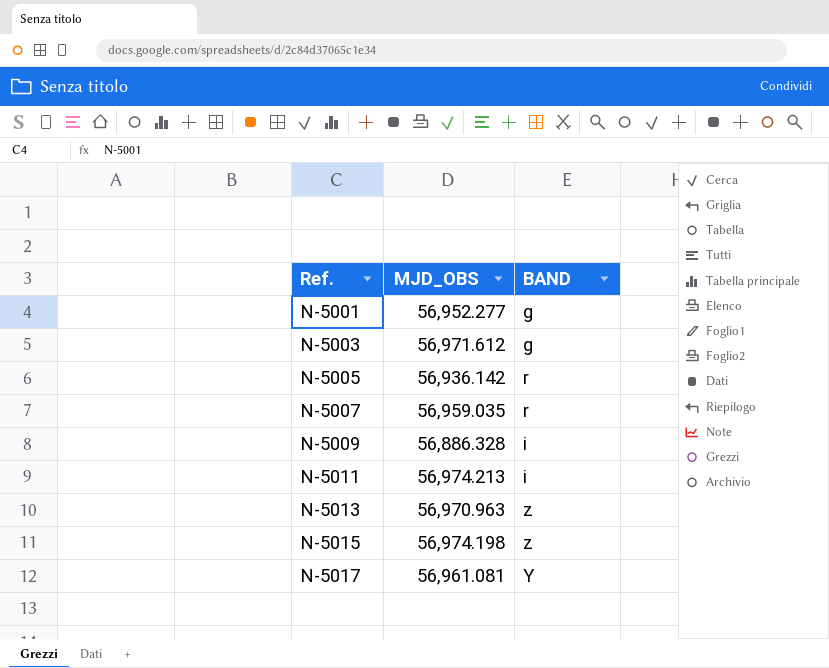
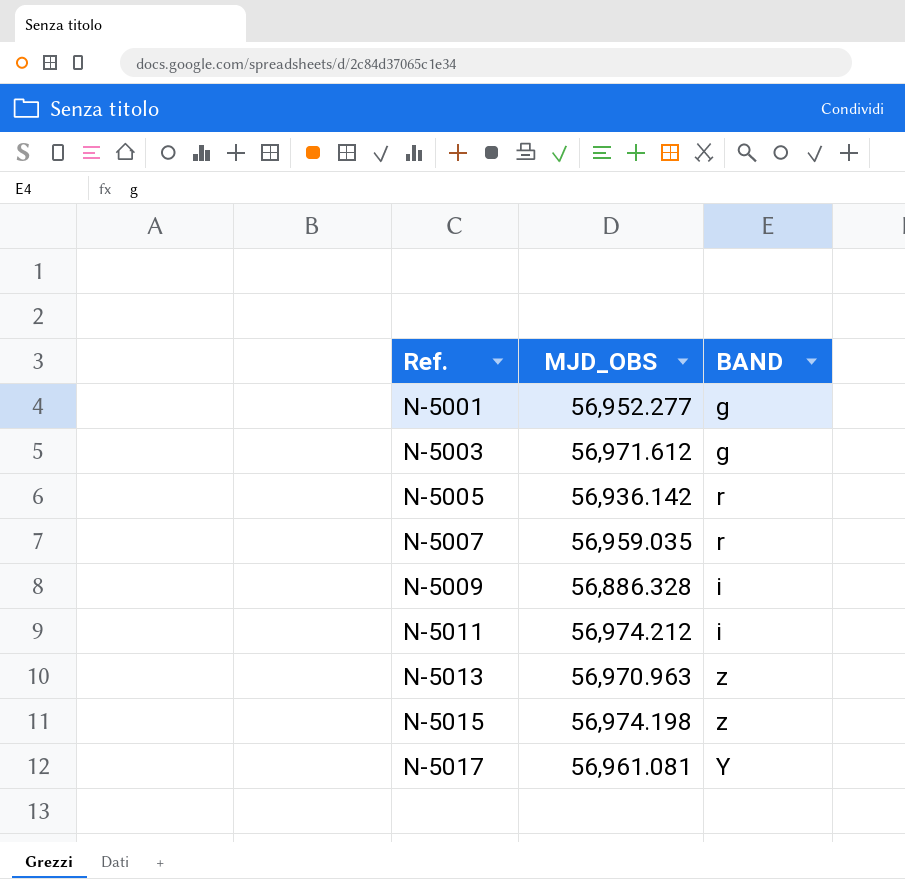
N-5011 | MJD_OBS: 56,974.213 -> 56,974.212

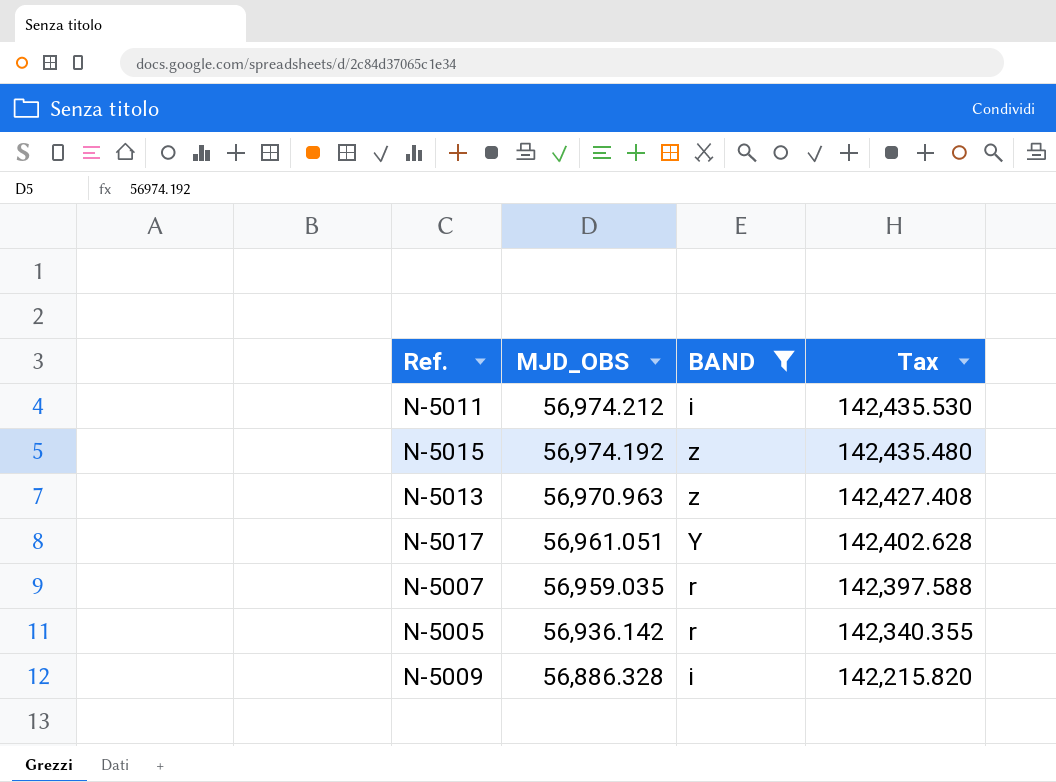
filter: none -> BAND != g
row order: Ref. ascending -> MJD_OBS descending
column Tax | formula: none -> [MJD_OBS] * 2.5
N-5015 | MJD_OBS: 56,974.198 -> 56,974.192
N-5017 | MJD_OBS: 56,961.081 -> 56,961.051

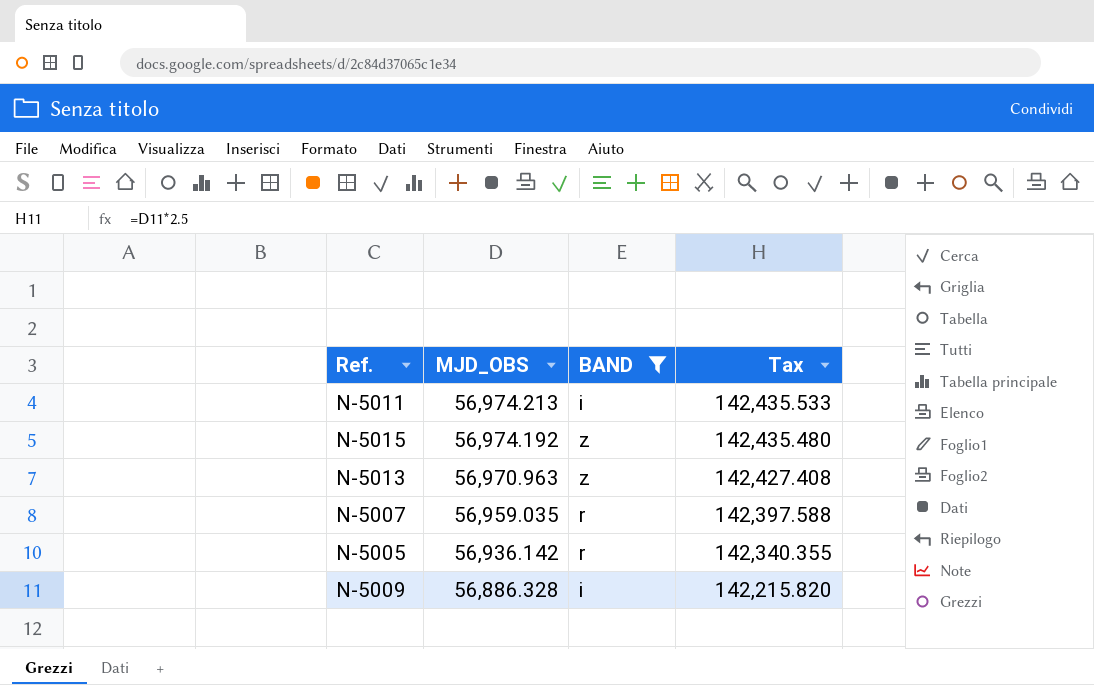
row N-5017: 56,961.051 | Y | 142,402.628 -> none
N-5011 | MJD_OBS: 56,974.212 -> 56,974.213
N-5011 | Tax: 142,435.530 -> 142,435.533

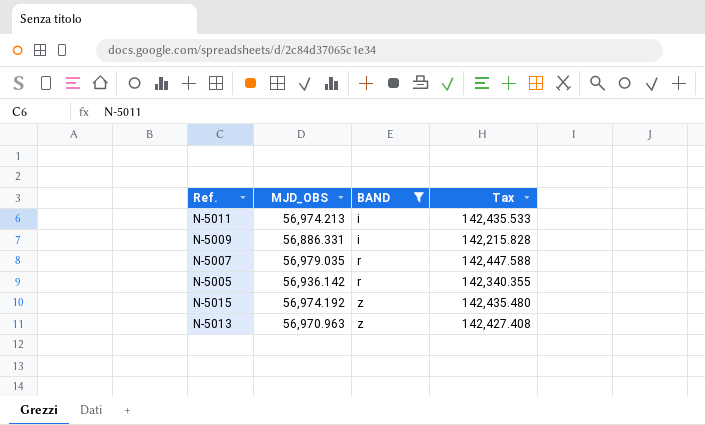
row order: MJD_OBS descending -> BAND ascending
N-5009 | MJD_OBS: 56,886.328 -> 56,886.331
N-5009 | Tax: 142,215.820 -> 142,215.828
N-5007 | MJD_OBS: 56,959.035 -> 56,979.035
N-5007 | Tax: 142,397.588 -> 142,447.588

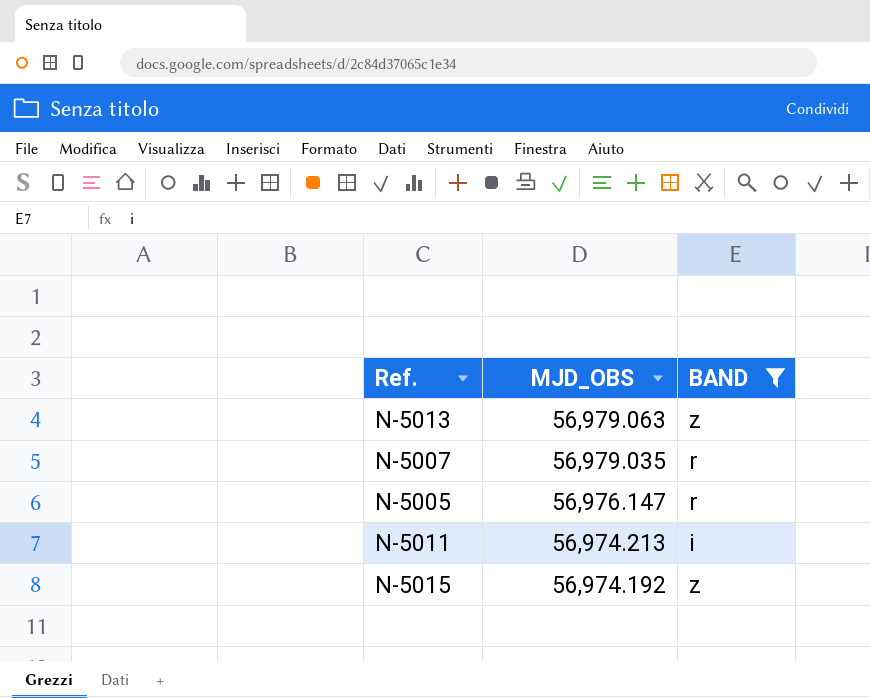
row order: BAND ascending -> MJD_OBS descending
column Tax | formula: [MJD_OBS] * 2.5 -> none
row N-5009: 56,886.331 | i | 142,215.828 -> none
N-5013 | MJD_OBS: 56,970.963 -> 56,979.063
N-5005 | MJD_OBS: 56,936.142 -> 56,976.147

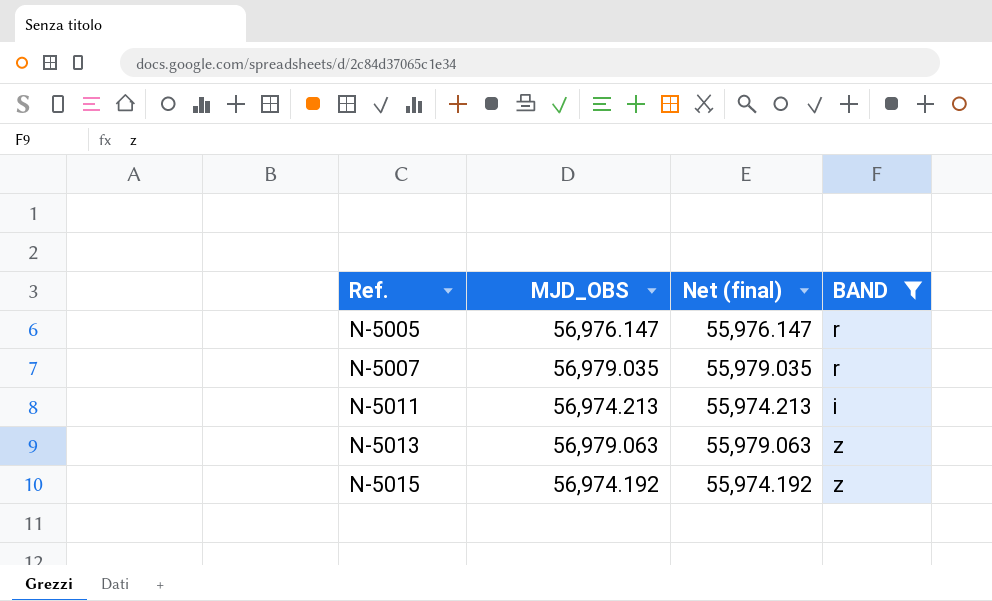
row order: MJD_OBS descending -> Ref. ascending
column Net (final) | formula: none -> [MJD_OBS] - 1000

